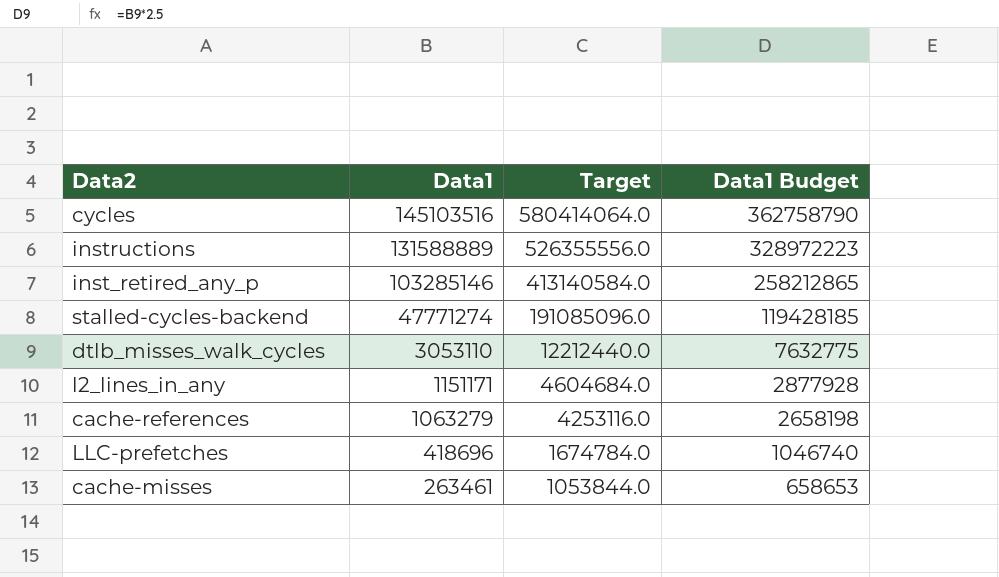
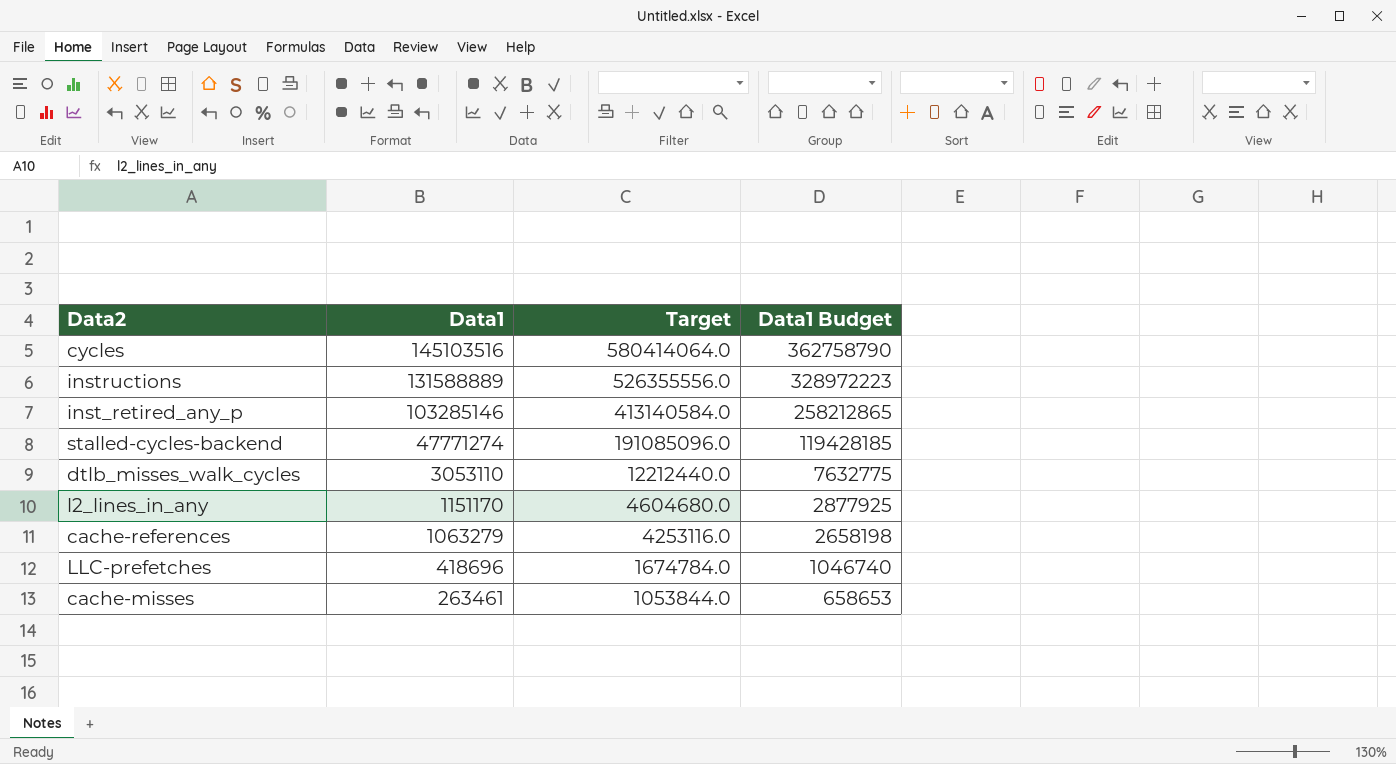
l2_lines_in_any | Data1: 1151171 -> 1151170
l2_lines_in_any | Target: 4604684.0 -> 4604680.0
l2_lines_in_any | Data1 Budget: 2877928 -> 2877925

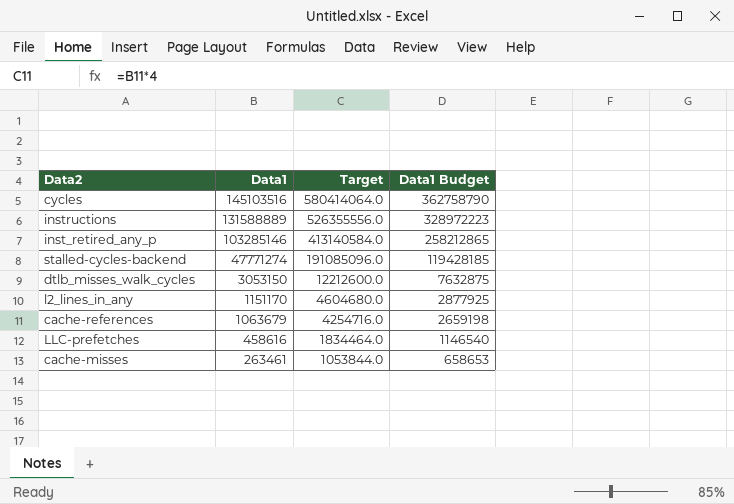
dtlb_misses_walk_cycles | Data1: 3053110 -> 3053150
dtlb_misses_walk_cycles | Target: 12212440.0 -> 12212600.0
dtlb_misses_walk_cycles | Data1 Budget: 7632775 -> 7632875
cache-references | Data1: 1063279 -> 1063679
cache-references | Target: 4253116.0 -> 4254716.0
cache-references | Data1 Budget: 2658198 -> 2659198
LLC-prefetches | Data1: 418696 -> 458616
LLC-prefetches | Target: 1674784.0 -> 1834464.0
LLC-prefetches | Data1 Budget: 1046740 -> 1146540

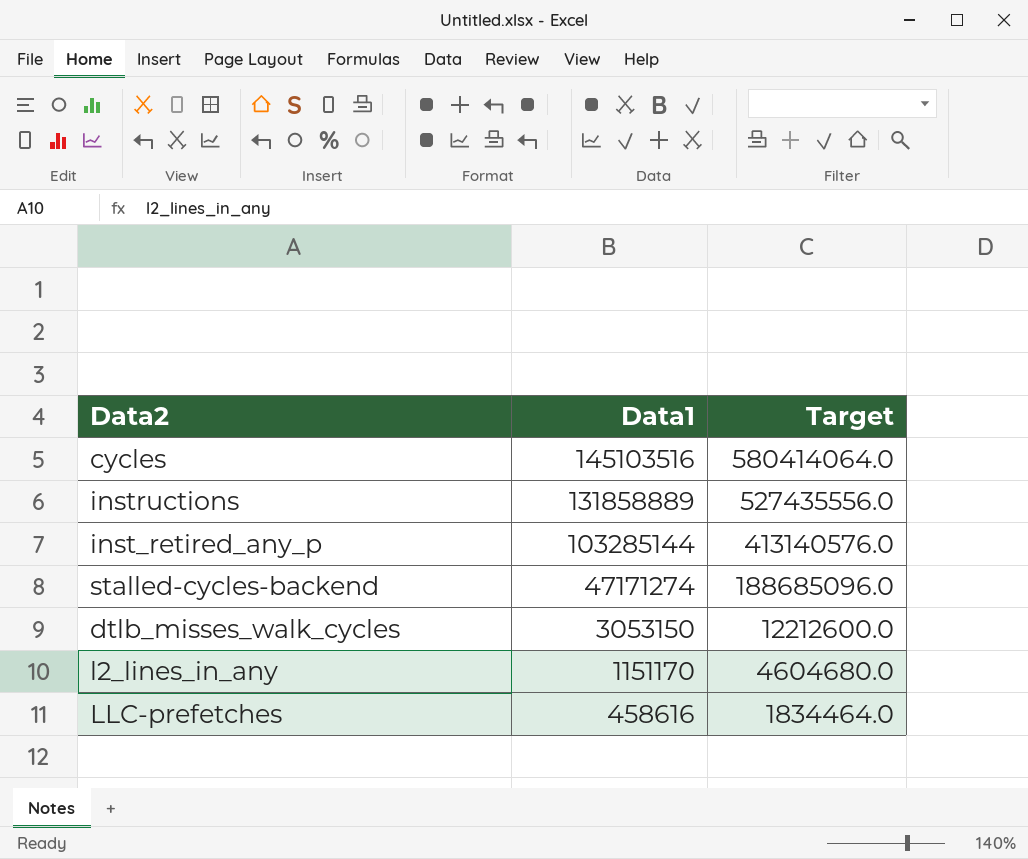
column Data1 Budget | formula: [Data1] * 2.5 -> none
row cache-references: 1063679 | 4254716.0 | 2659198 -> none
row cache-misses: 263461 | 1053844.0 | 658653 -> none
instructions | Data1: 131588889 -> 131858889
instructions | Target: 526355556.0 -> 527435556.0
inst_retired_any_p | Data1: 103285146 -> 103285144
inst_retired_any_p | Target: 413140584.0 -> 413140576.0
stalled-cycles-backend | Data1: 47771274 -> 47171274
stalled-cycles-backend | Target: 191085096.0 -> 188685096.0

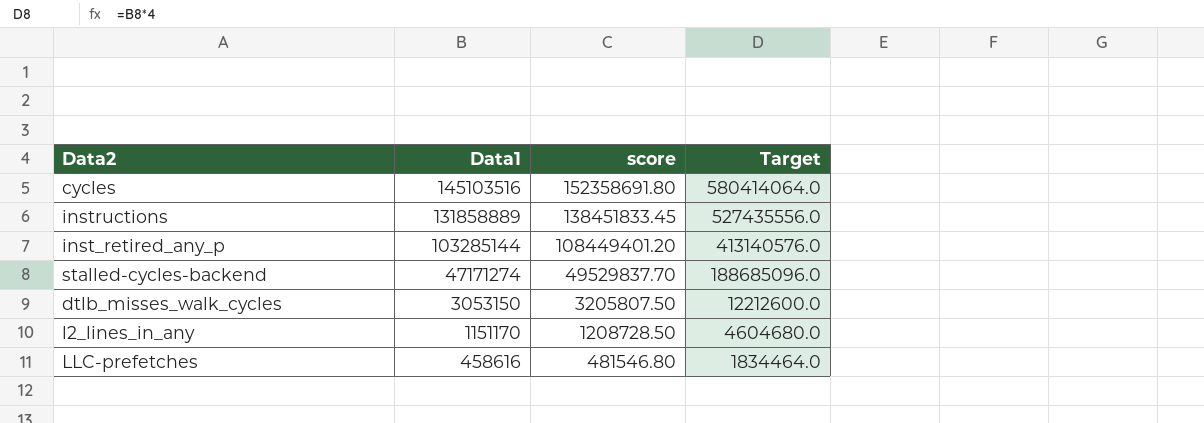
column score | formula: none -> [Data1] * 1.05

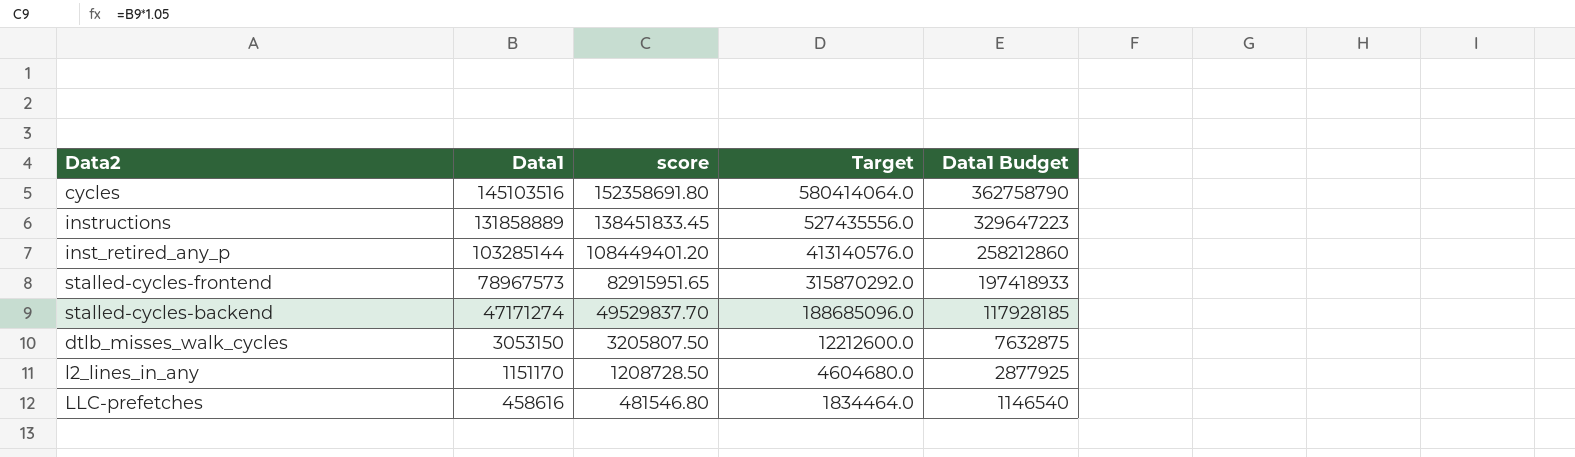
column Data1 Budget | formula: none -> [Data1] * 2.5
row stalled-cycles-frontend: none -> 78967573 | 82915951.65 | 315870292.0 | 197418933

